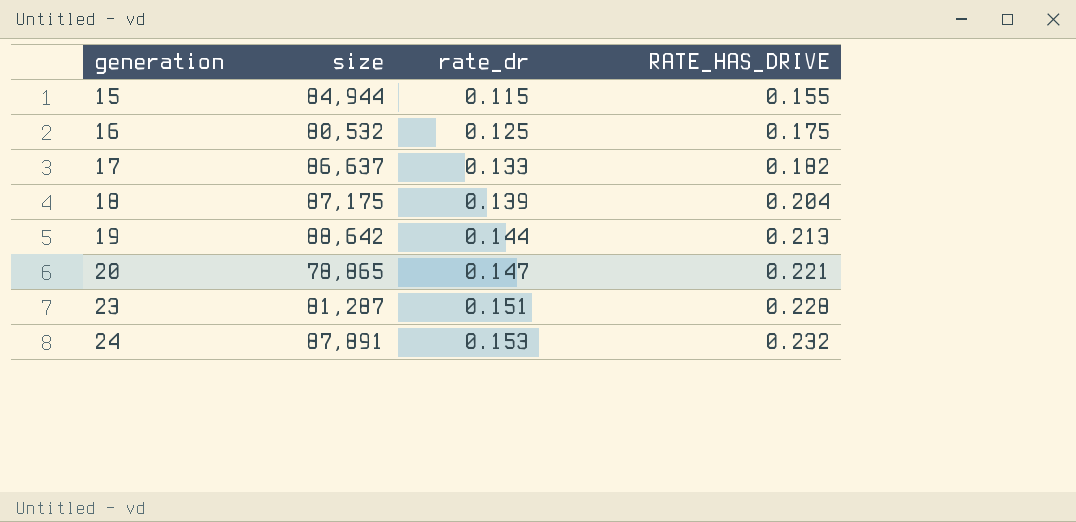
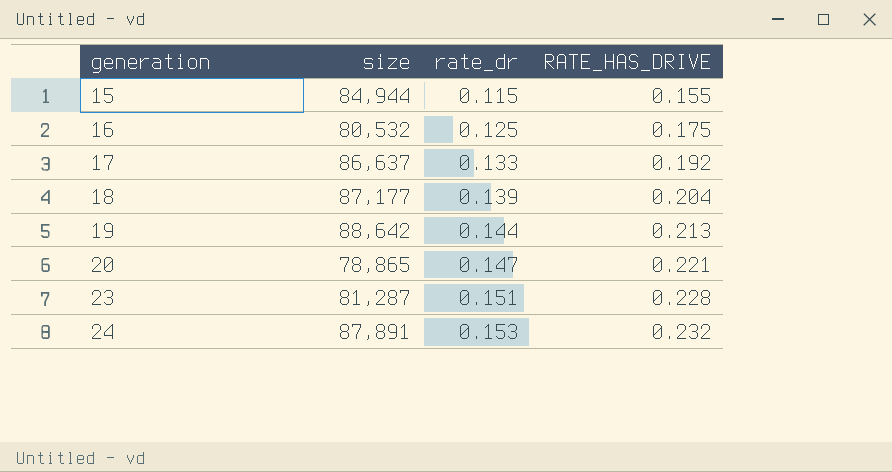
17 | RATE_HAS_DRIVE: 0.182 -> 0.192
18 | size: 87,175 -> 87,177

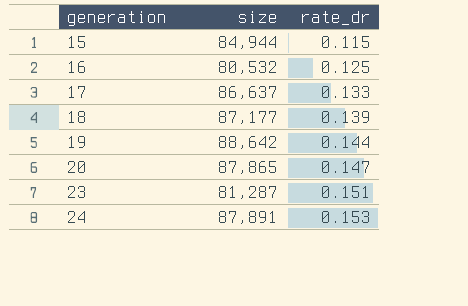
column RATE_HAS_DRIVE | position: 4 -> none
20 | size: 78,865 -> 87,865

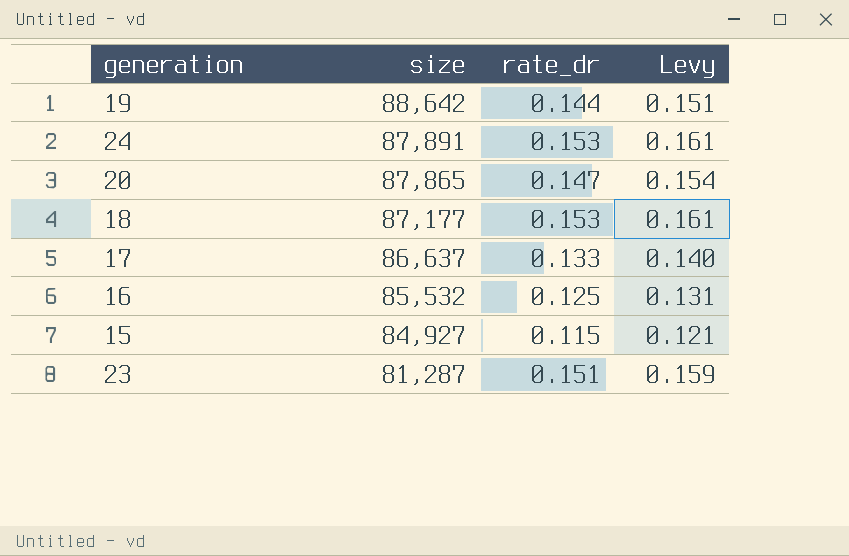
row order: generation ascending -> size descending
column Levy | formula: none -> [rate_dr] * 1.05
18 | rate_dr: 0.139 -> 0.153
16 | size: 80,532 -> 85,532
15 | size: 84,944 -> 84,927

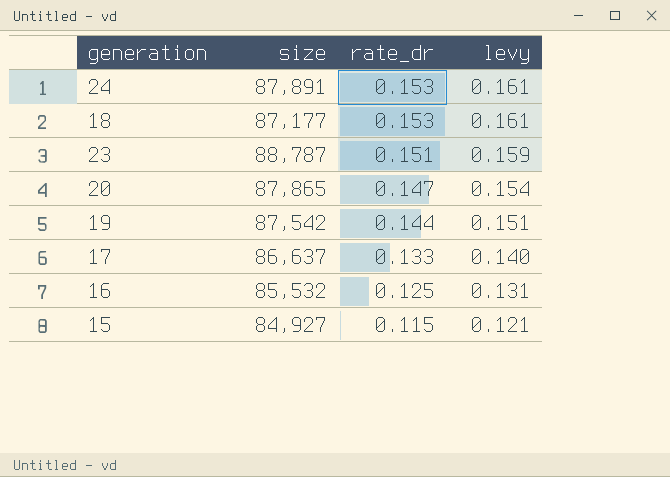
row order: size descending -> rate_dr descending
column name: Levy -> levy
23 | size: 81,287 -> 88,787
19 | size: 88,642 -> 87,542

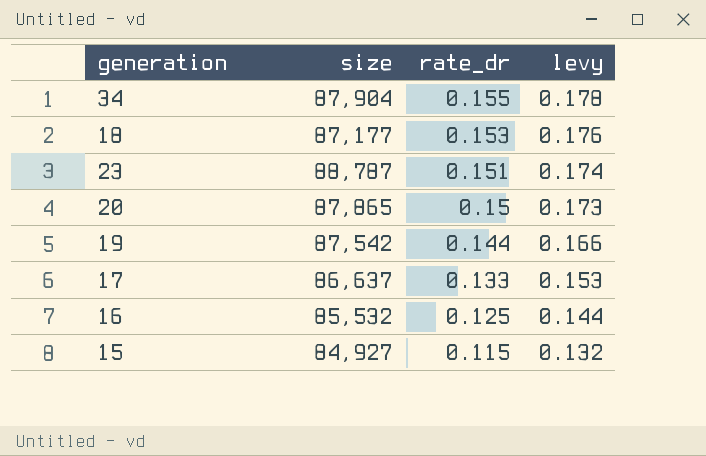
column levy | formula: [rate_dr] * 1.05 -> [rate_dr] * 1.15
row 24: 87,891 | 0.153 | 0.161 -> none
row 34: none -> 87,904 | 0.155 | 0.178
20 | rate_dr: 0.147 -> 0.15

